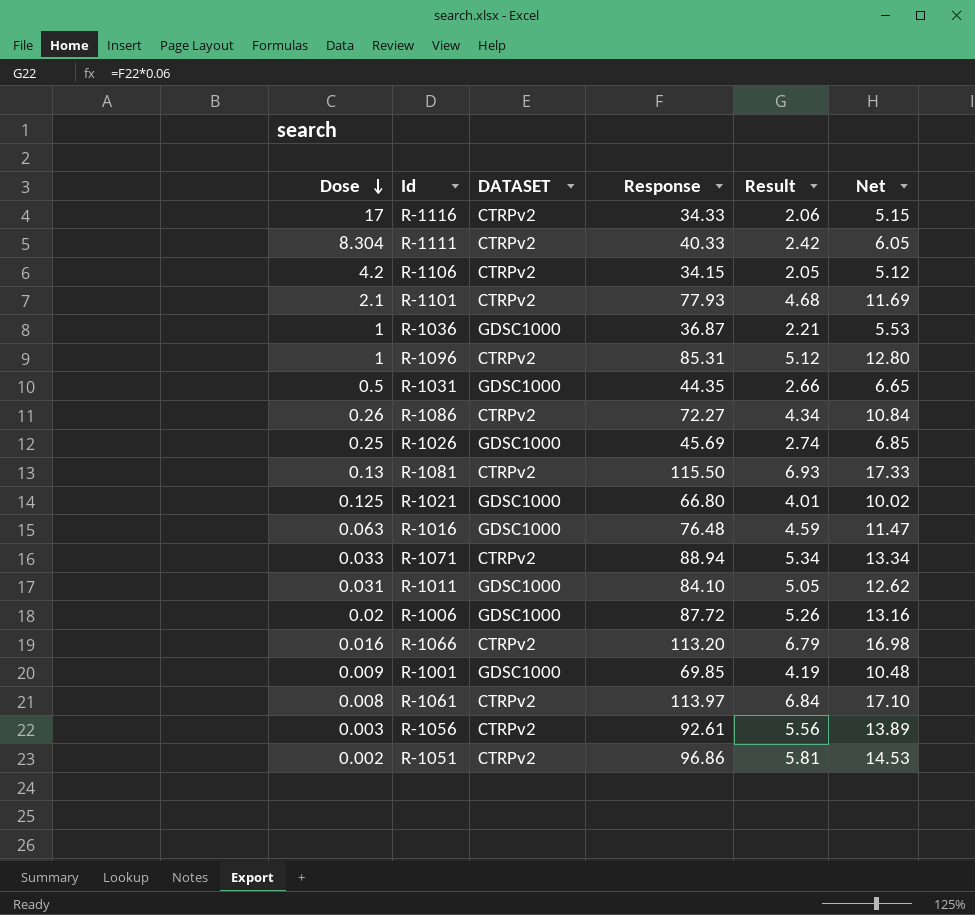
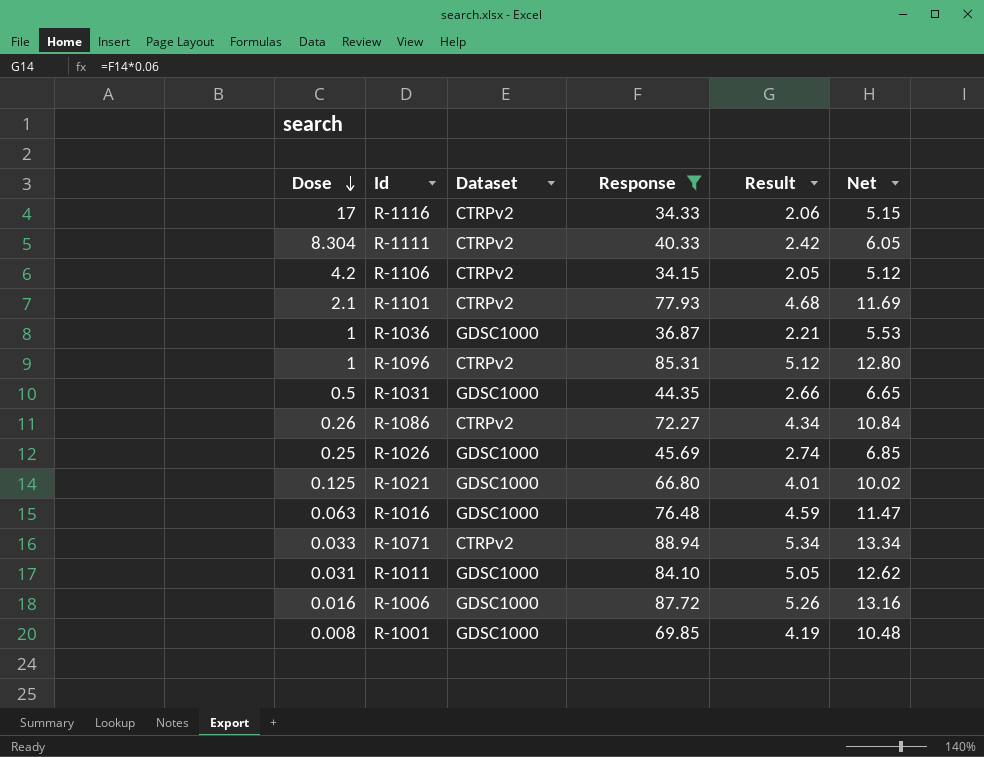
filter: none -> Response <= 88.94
column name: DATASET -> Dataset
R-1006 | Dose: 0.02 -> 0.016
R-1001 | Dose: 0.009 -> 0.008

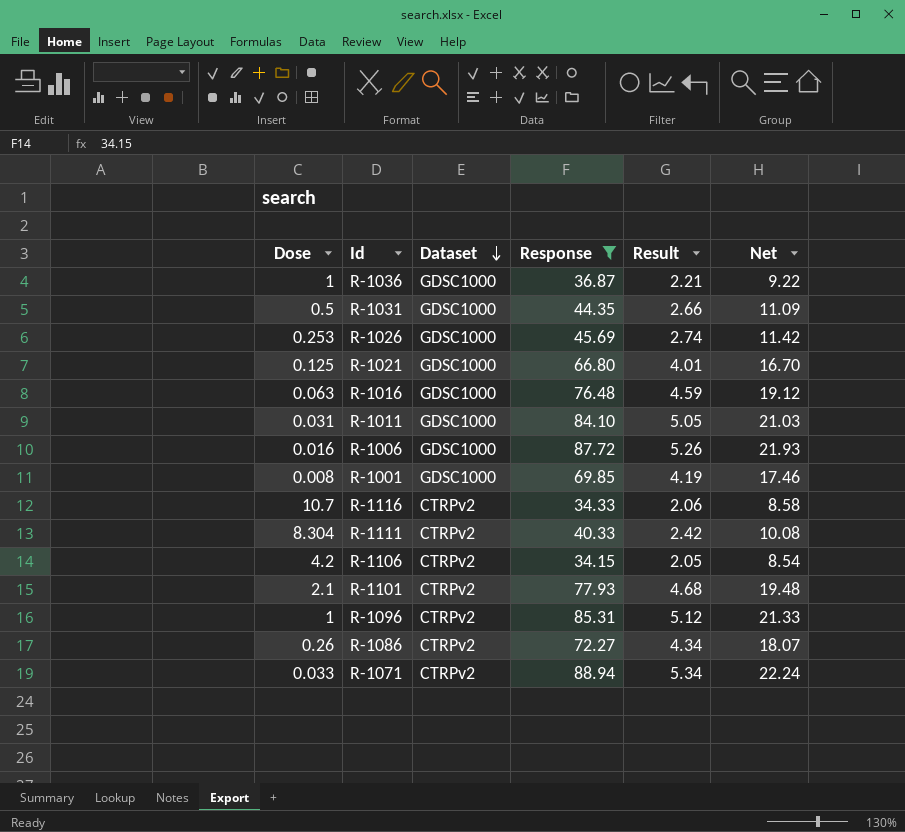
row order: Dose descending -> Dataset descending
column Net | formula: [Response] * 0.15 -> [Response] * 0.25
R-1026 | Dose: 0.25 -> 0.253
R-1116 | Dose: 17 -> 10.7

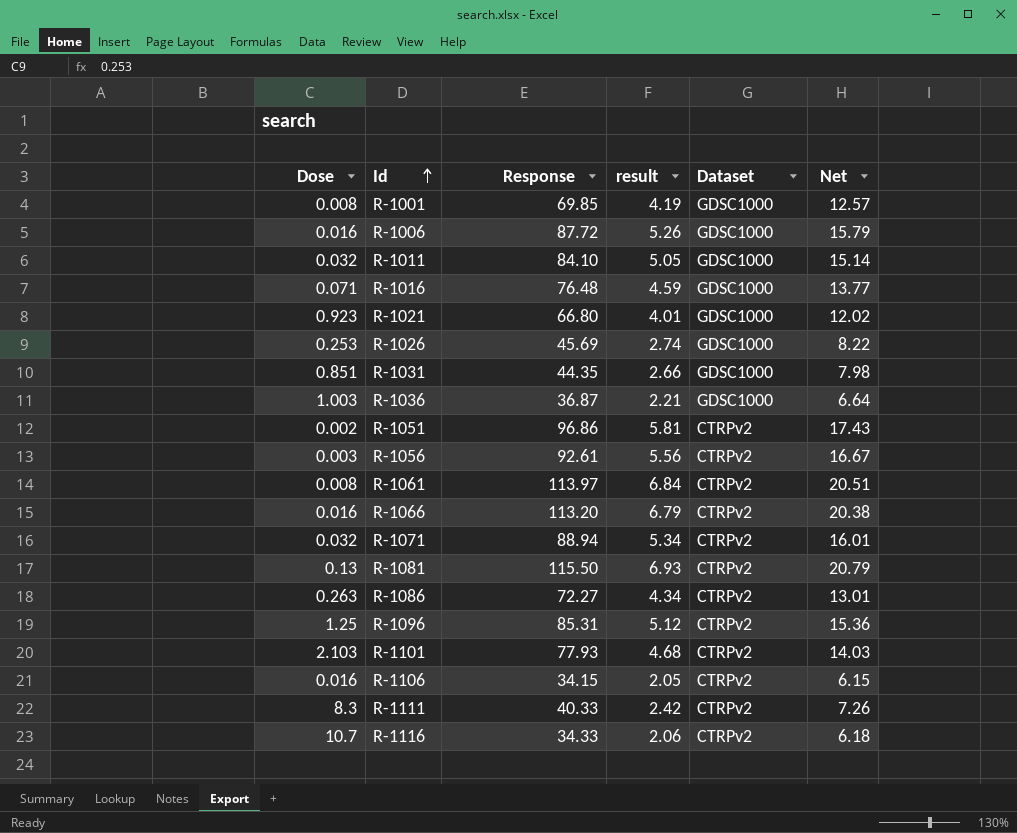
filter: Response <= 88.94 -> none
row order: Dataset descending -> Id ascending
column name: Result -> result
column Dataset | position: 3 -> 5
column Net | formula: [Response] * 0.25 -> [Response] * 0.18
R-1011 | Dose: 0.031 -> 0.032
R-1016 | Dose: 0.063 -> 0.071
R-1021 | Dose: 0.125 -> 0.923
R-1031 | Dose: 0.5 -> 0.851
R-1036 | Dose: 1 -> 1.003
R-1071 | Dose: 0.033 -> 0.032
R-1086 | Dose: 0.26 -> 0.263
R-1096 | Dose: 1 -> 1.25
R-1101 | Dose: 2.1 -> 2.103
R-1106 | Dose: 4.2 -> 0.016
R-1111 | Dose: 8.304 -> 8.3

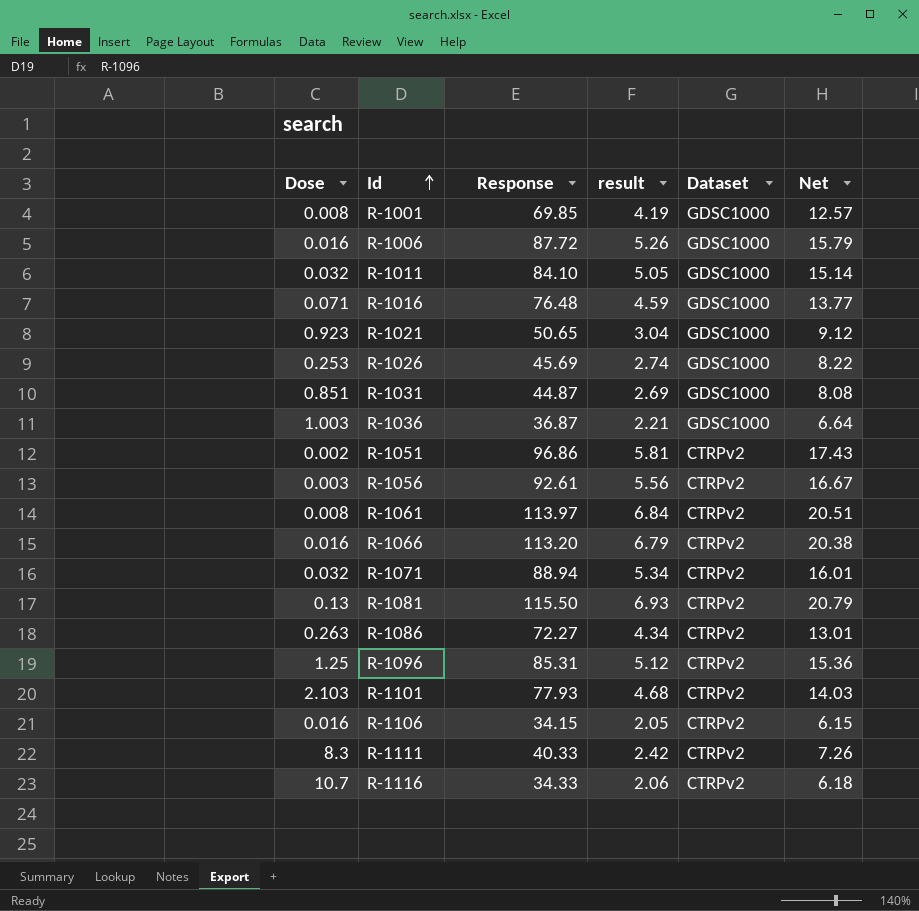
R-1021 | Response: 66.80 -> 50.65
R-1021 | result: 4.01 -> 3.04
R-1021 | Net: 12.02 -> 9.12
R-1031 | Response: 44.35 -> 44.87
R-1031 | result: 2.66 -> 2.69
R-1031 | Net: 7.98 -> 8.08

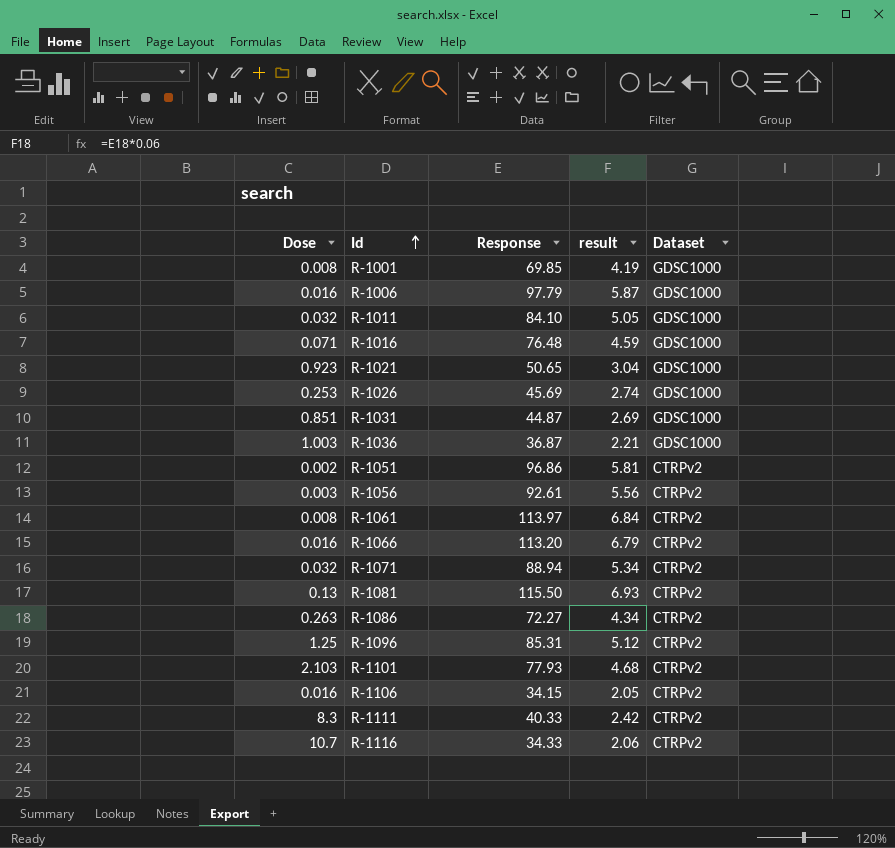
column Net | formula: [Response] * 0.18 -> none
R-1006 | Response: 87.72 -> 97.79
R-1006 | result: 5.26 -> 5.87

